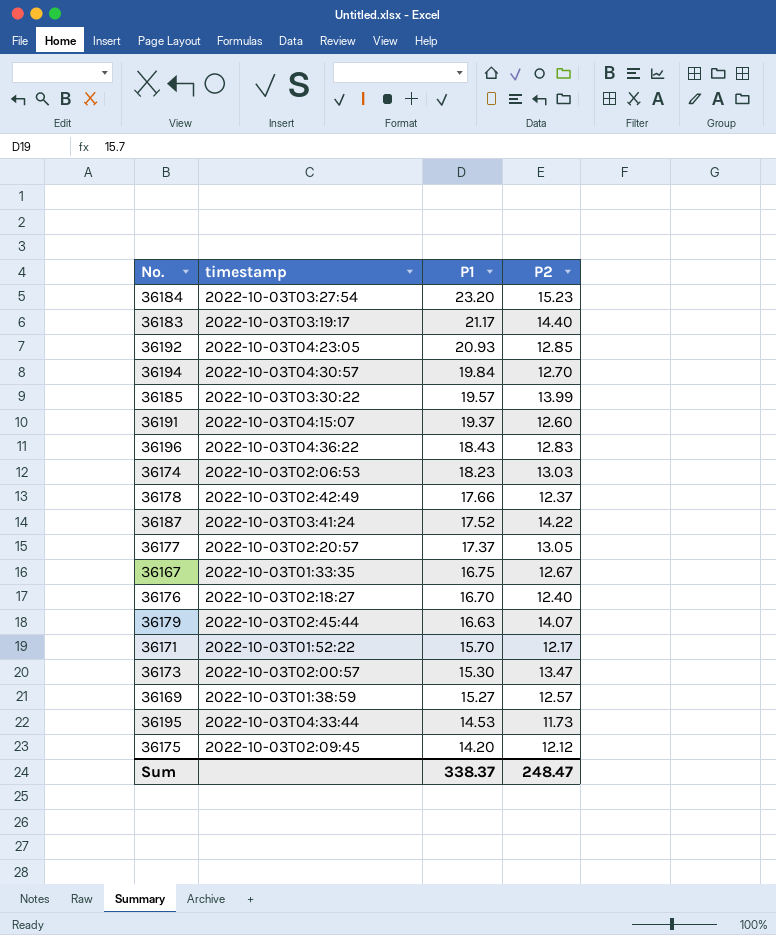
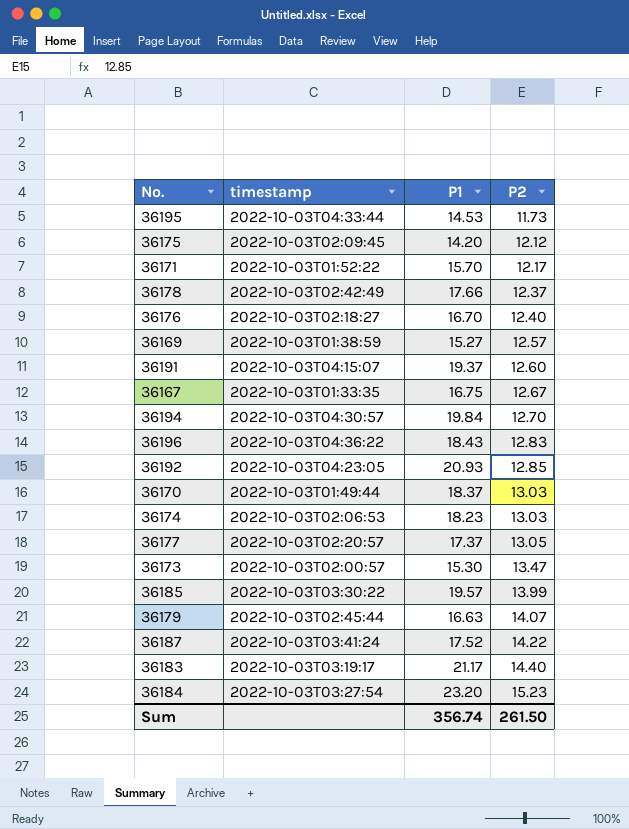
row order: P1 descending -> P2 ascending
row 36170: none -> 2022-10-03T01:49:44 | 18.37 | 13.03
Sum | P1: 338.37 -> 356.74
Sum | P2: 248.47 -> 261.50

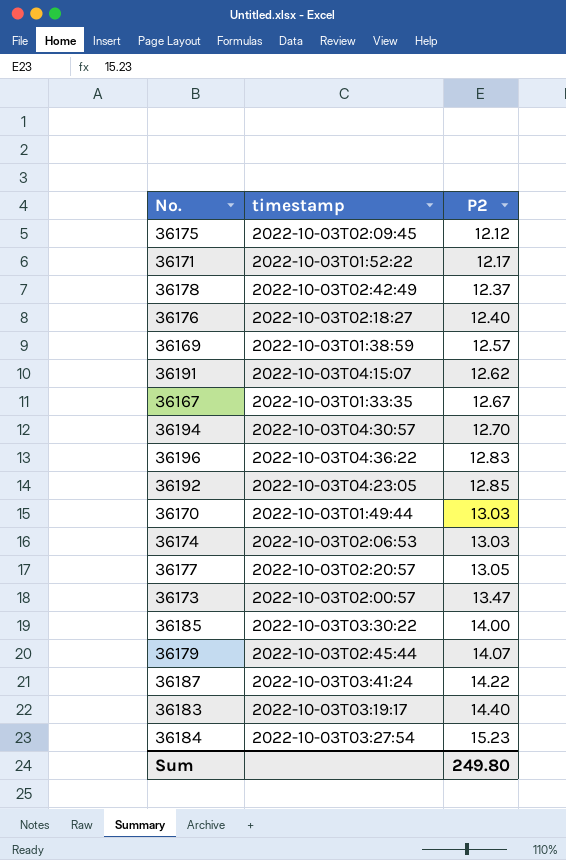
column P1 | position: 3 -> none
row 36195: 2022-10-03T04:33:44 | 14.53 | 11.73 -> none
36191 | P2: 12.60 -> 12.62
36185 | P2: 13.99 -> 14.00
Sum | P2: 261.50 -> 249.80

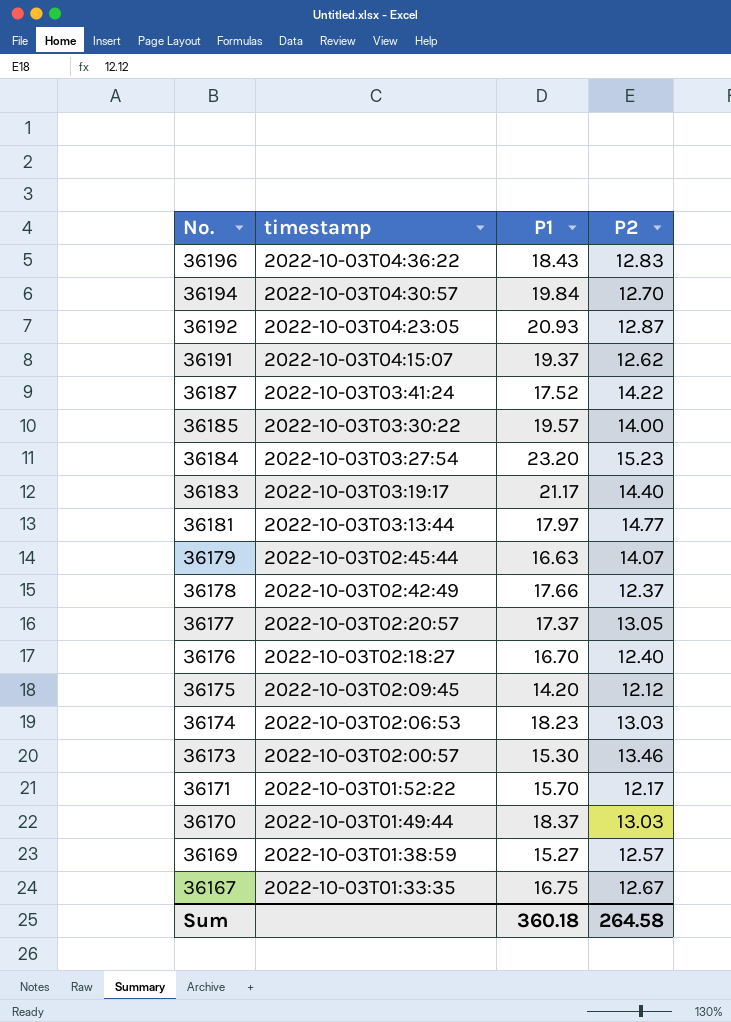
row order: P2 ascending -> No. descending
column P1 | position: none -> 3
36192 | P2: 12.85 -> 12.87
row 36181: none -> 2022-10-03T03:13:44 | 17.97 | 14.77
36173 | P2: 13.47 -> 13.46
Sum | P2: 249.80 -> 264.58

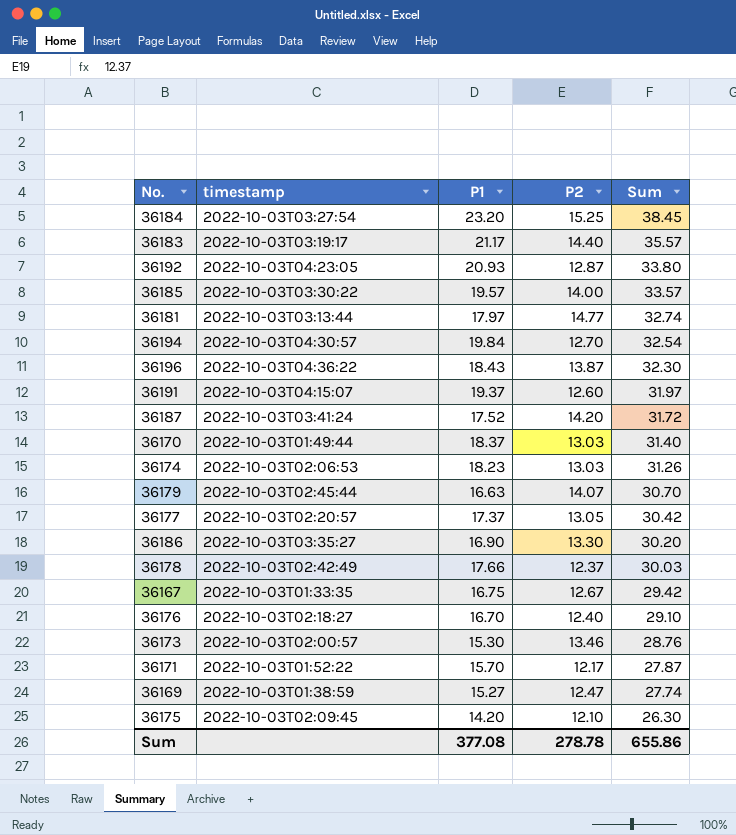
row order: No. descending -> Sum descending
column Sum | formula: none -> [P1] + [P2]
36184 | P2: 15.23 -> 15.25
36196 | P2: 12.83 -> 13.87
36191 | P2: 12.62 -> 12.60
36187 | P2: 14.22 -> 14.20
row 36186: none -> 2022-10-03T03:35:27 | 16.90 | 13.30 | 30.20
36169 | P2: 12.57 -> 12.47
36175 | P2: 12.12 -> 12.10
Sum | P1: 360.18 -> 377.08
Sum | P2: 264.58 -> 278.78

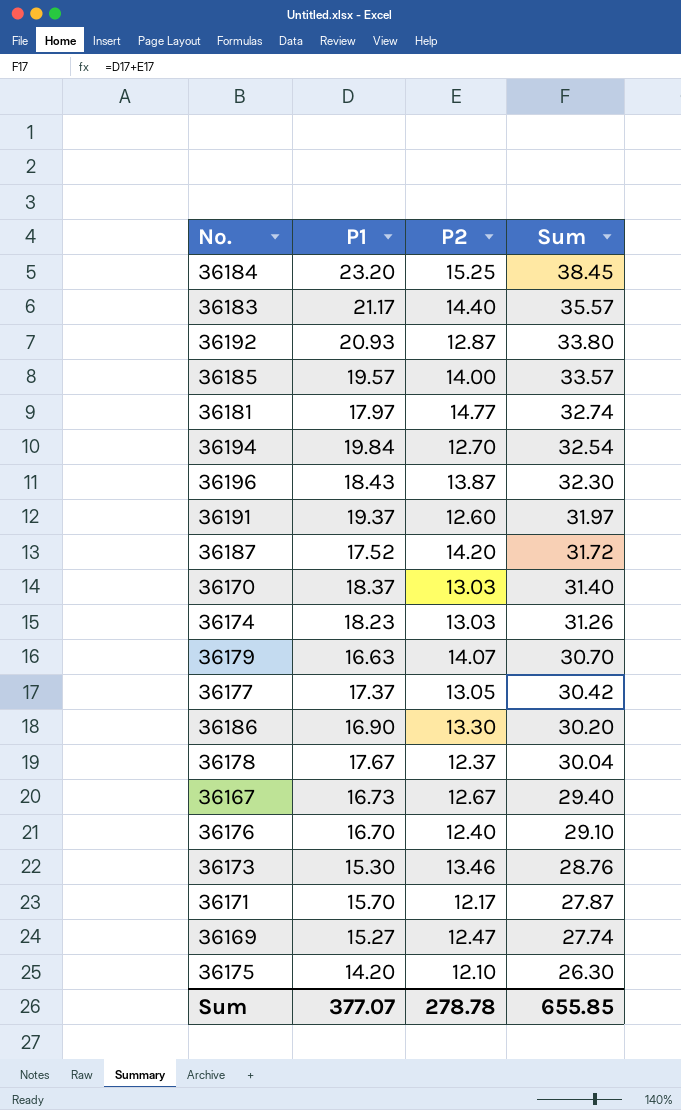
column timestamp | position: 2 -> none
36178 | P1: 17.66 -> 17.67
36178 | Sum: 30.03 -> 30.04
36167 | P1: 16.75 -> 16.73
36167 | Sum: 29.42 -> 29.40
Sum | P1: 377.08 -> 377.07
Sum | Sum: 655.86 -> 655.85

